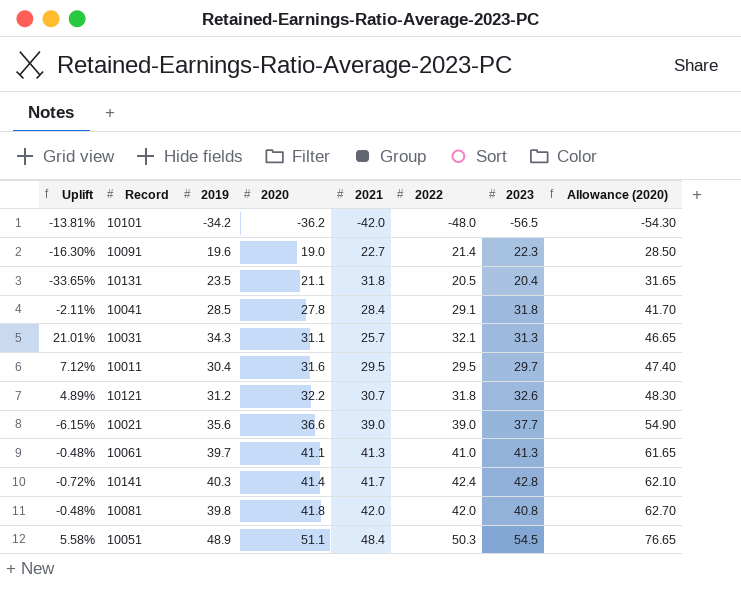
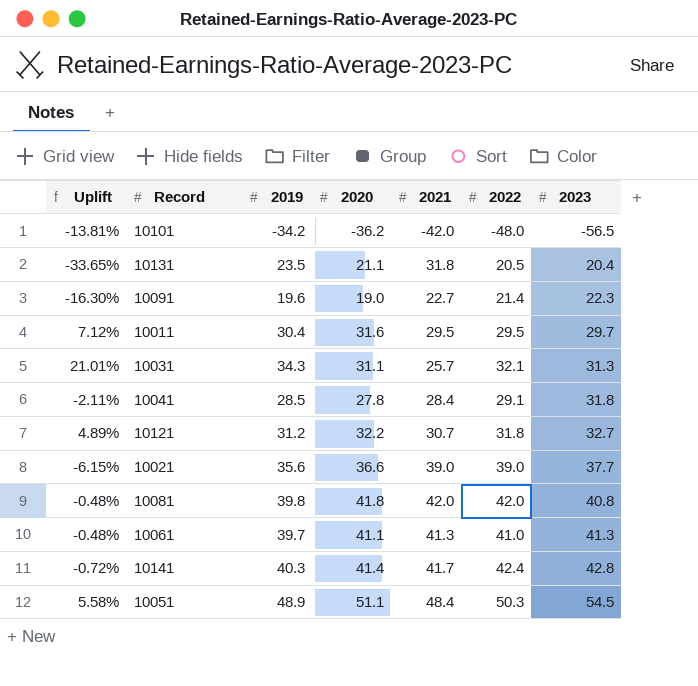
row order: 2020 ascending -> 2023 ascending
column Allowance (2020) | formula: [2020] * 1.5 -> none
10121 | 2023: 32.6 -> 32.7

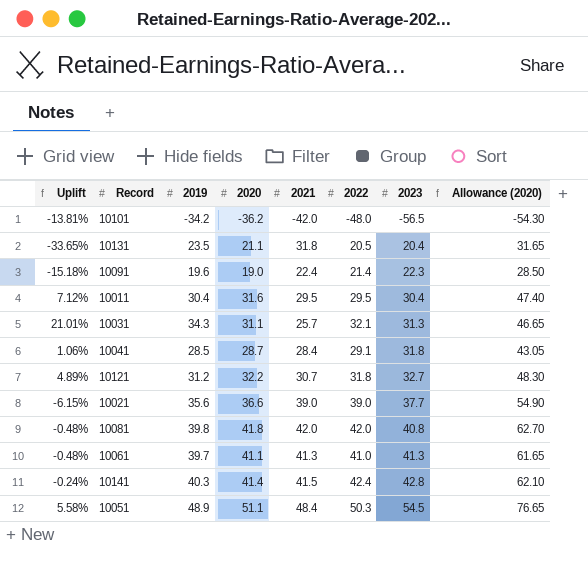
column Allowance (2020) | formula: none -> [2020] * 1.5
10091 | Uplift: -16.30% -> -15.18%
10091 | 2021: 22.7 -> 22.4
10011 | 2023: 29.7 -> 30.4
10041 | Uplift: -2.11% -> 1.06%
10041 | 2020: 27.8 -> 28.7
10141 | Uplift: -0.72% -> -0.24%
10141 | 2021: 41.7 -> 41.5

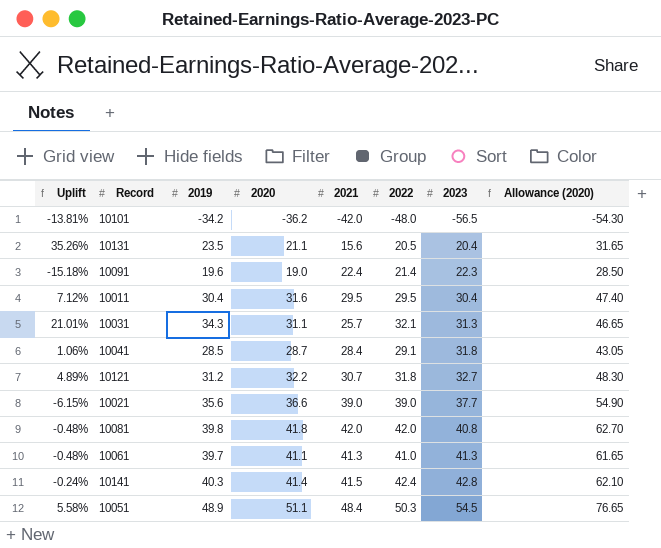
10131 | Uplift: -33.65% -> 35.26%
10131 | 2021: 31.8 -> 15.6

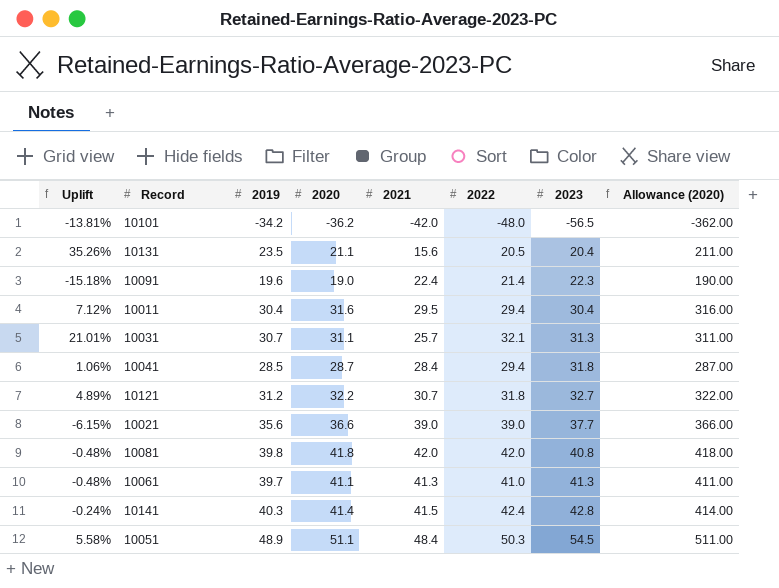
column Allowance (2020) | formula: [2020] * 1.5 -> [2020] * 10
10011 | 2022: 29.5 -> 29.4
10031 | 2019: 34.3 -> 30.7
10041 | 2022: 29.1 -> 29.4

